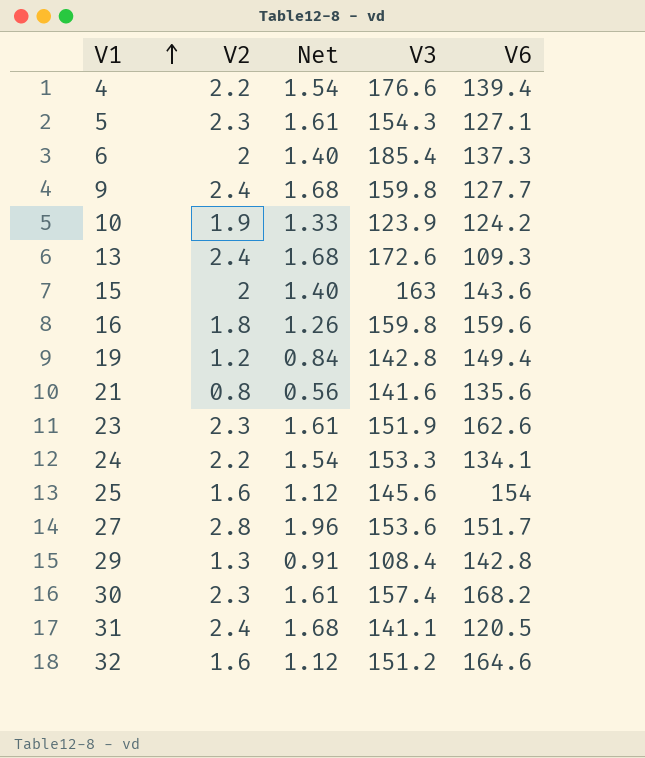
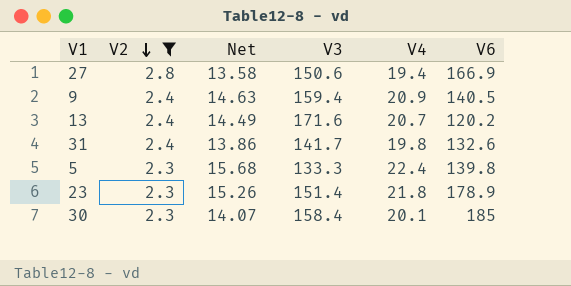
filter: none -> V2 >= 2.3
row order: V1 ascending -> V2 descending
column Net | formula: [V2] * 0.7 -> [V4] * 0.7
column V4 | position: none -> 5
27 | V3: 153.6 -> 150.6
27 | V6: 151.7 -> 166.9
9 | V3: 159.8 -> 159.4
9 | V6: 127.7 -> 140.5
13 | V3: 172.6 -> 171.6
13 | V6: 109.3 -> 120.2
31 | V3: 141.1 -> 141.7
31 | V6: 120.5 -> 132.6
5 | V3: 154.3 -> 133.3
5 | V6: 127.1 -> 139.8
23 | V3: 151.9 -> 151.4
23 | V6: 162.6 -> 178.9
30 | V3: 157.4 -> 158.4
30 | V6: 168.2 -> 185

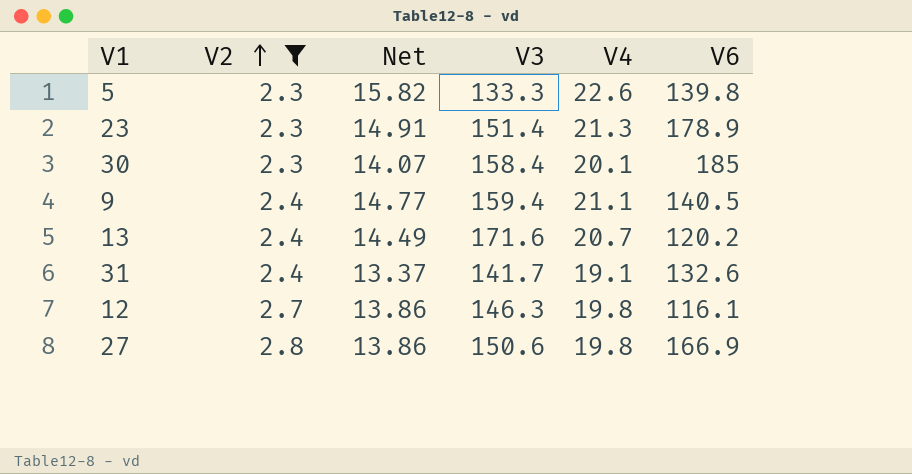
row order: V2 descending -> V2 ascending
5 | Net: 15.68 -> 15.82
5 | V4: 22.4 -> 22.6
23 | Net: 15.26 -> 14.91
23 | V4: 21.8 -> 21.3
9 | Net: 14.63 -> 14.77
9 | V4: 20.9 -> 21.1
31 | Net: 13.86 -> 13.37
31 | V4: 19.8 -> 19.1
row 12: none -> 2.7 | 13.86 | 146.3 | 19.8 | 116.1
27 | Net: 13.58 -> 13.86
27 | V4: 19.4 -> 19.8

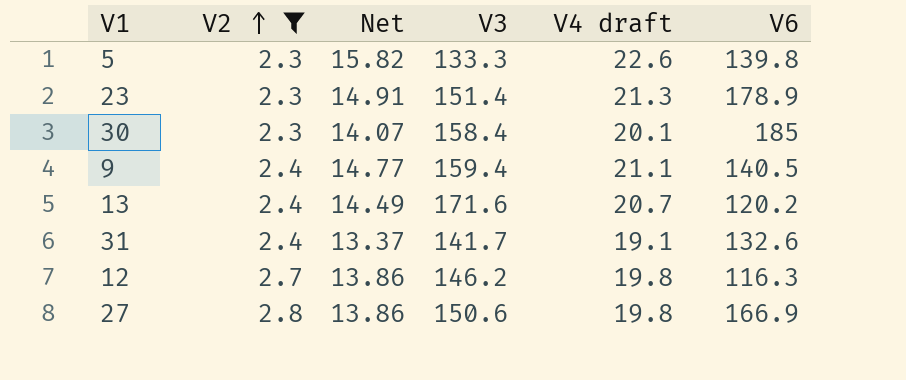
column name: V4 -> V4 draft
12 | V3: 146.3 -> 146.2
12 | V6: 116.1 -> 116.3

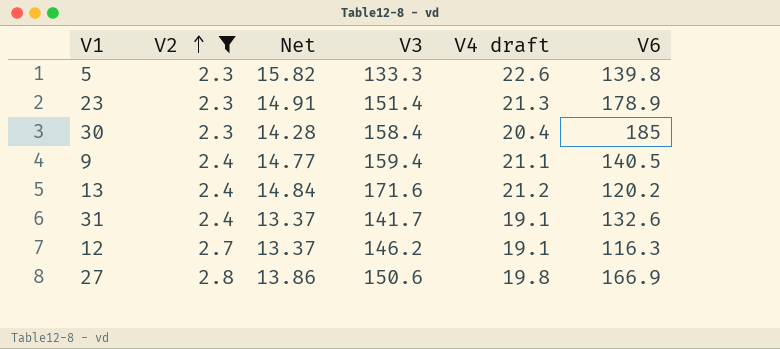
30 | Net: 14.07 -> 14.28
30 | V4 draft: 20.1 -> 20.4
13 | Net: 14.49 -> 14.84
13 | V4 draft: 20.7 -> 21.2
12 | Net: 13.86 -> 13.37
12 | V4 draft: 19.8 -> 19.1

